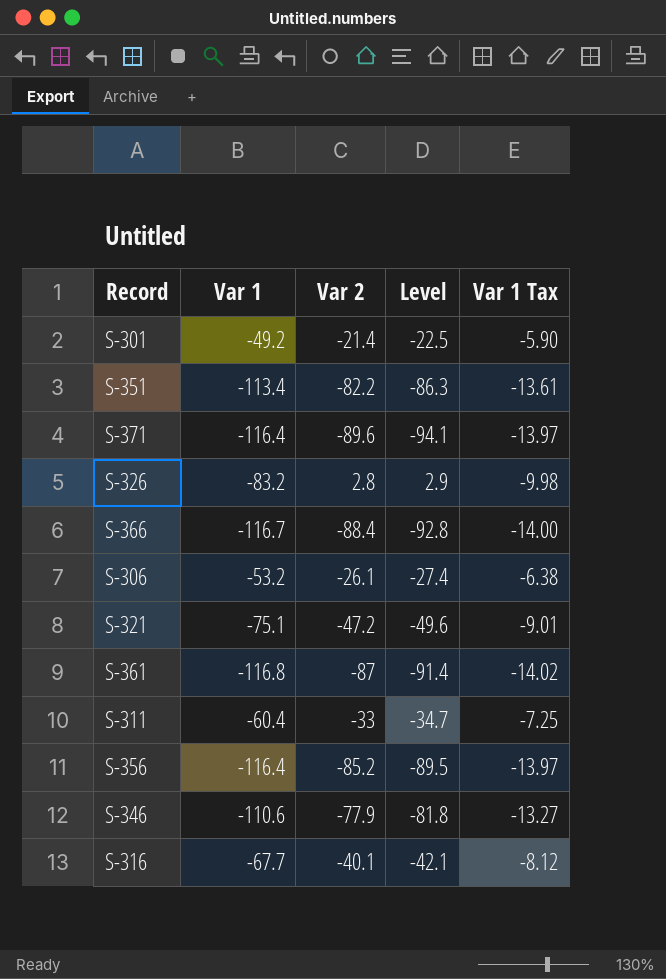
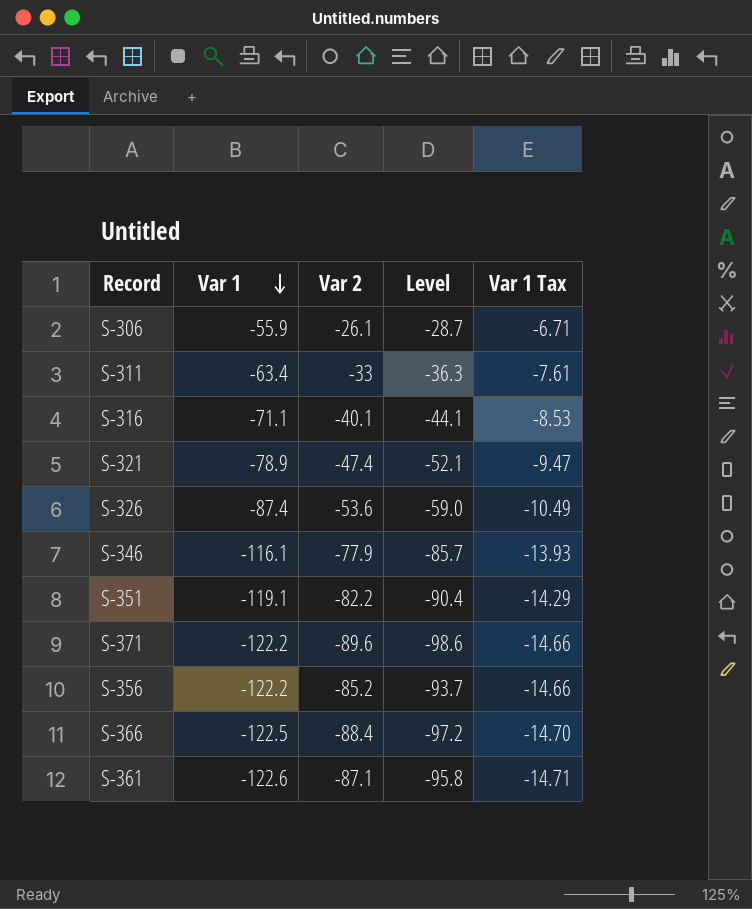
row order: none -> Var 1 descending
column Level | formula: [Var 2] * 1.05 -> [Var 2] * 1.1
row S-301: -49.2 | -21.4 | -22.5 | -5.90 -> none
S-306 | Var 1: -53.2 -> -55.9
S-306 | Var 1 Tax: -6.38 -> -6.71
S-311 | Var 1: -60.4 -> -63.4
S-311 | Var 1 Tax: -7.25 -> -7.61
S-316 | Var 1: -67.7 -> -71.1
S-316 | Var 1 Tax: -8.12 -> -8.53
S-321 | Var 1: -75.1 -> -78.9
S-321 | Var 2: -47.2 -> -47.4
S-321 | Var 1 Tax: -9.01 -> -9.47
S-326 | Var 1: -83.2 -> -87.4
S-326 | Var 2: 2.8 -> -53.6
S-326 | Var 1 Tax: -9.98 -> -10.49
S-346 | Var 1: -110.6 -> -116.1
S-346 | Var 1 Tax: -13.27 -> -13.93
S-351 | Var 1: -113.4 -> -119.1
S-351 | Var 1 Tax: -13.61 -> -14.29
S-371 | Var 1: -116.4 -> -122.2
S-371 | Var 1 Tax: -13.97 -> -14.66
S-356 | Var 1: -116.4 -> -122.2
S-356 | Var 1 Tax: -13.97 -> -14.66
S-366 | Var 1: -116.7 -> -122.5
S-366 | Var 1 Tax: -14.00 -> -14.70
S-361 | Var 1: -116.8 -> -122.6
S-361 | Var 2: -87 -> -87.1
S-361 | Var 1 Tax: -14.02 -> -14.71

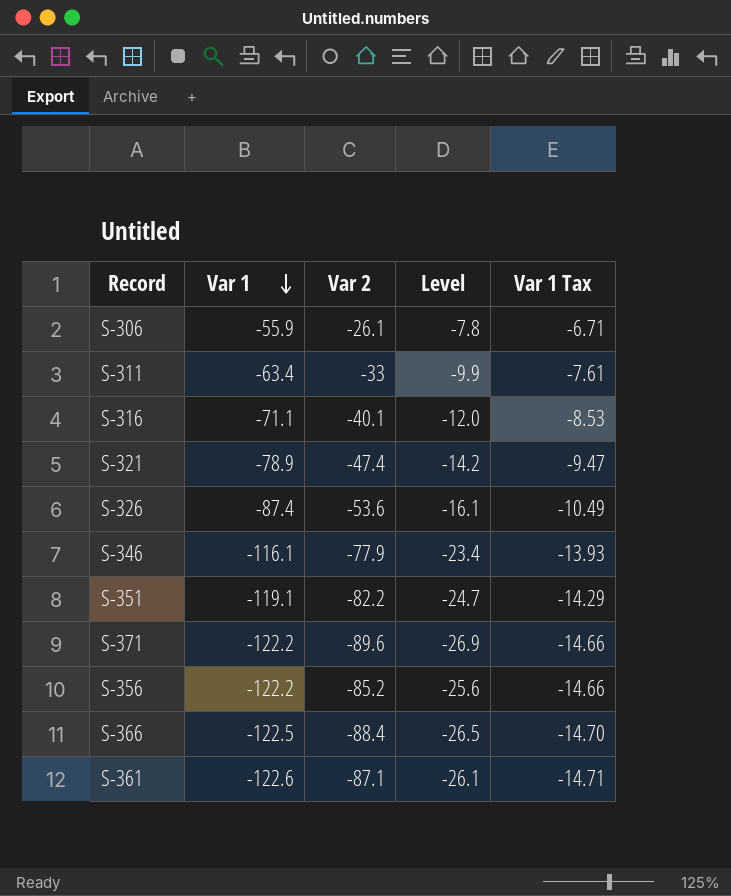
column Level | formula: [Var 2] * 1.1 -> [Var 2] * 0.3

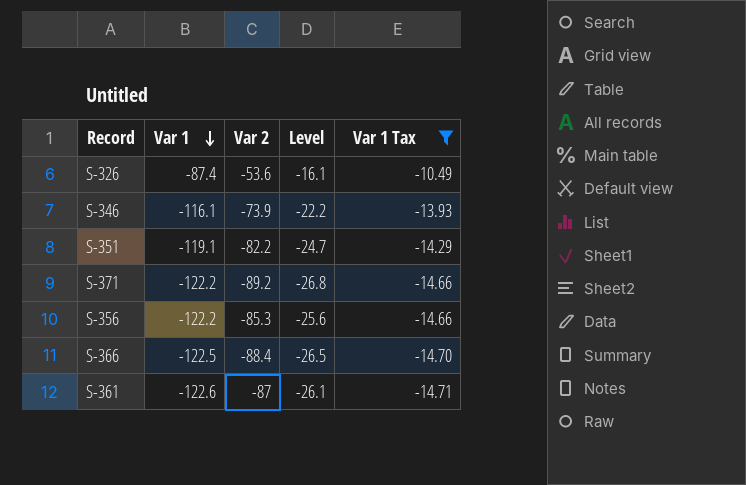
filter: none -> Var 1 Tax <= -10.49
S-346 | Var 2: -77.9 -> -73.9
S-346 | Level: -23.4 -> -22.2
S-371 | Var 2: -89.6 -> -89.2
S-371 | Level: -26.9 -> -26.8
S-356 | Var 2: -85.2 -> -85.3
S-361 | Var 2: -87.1 -> -87

